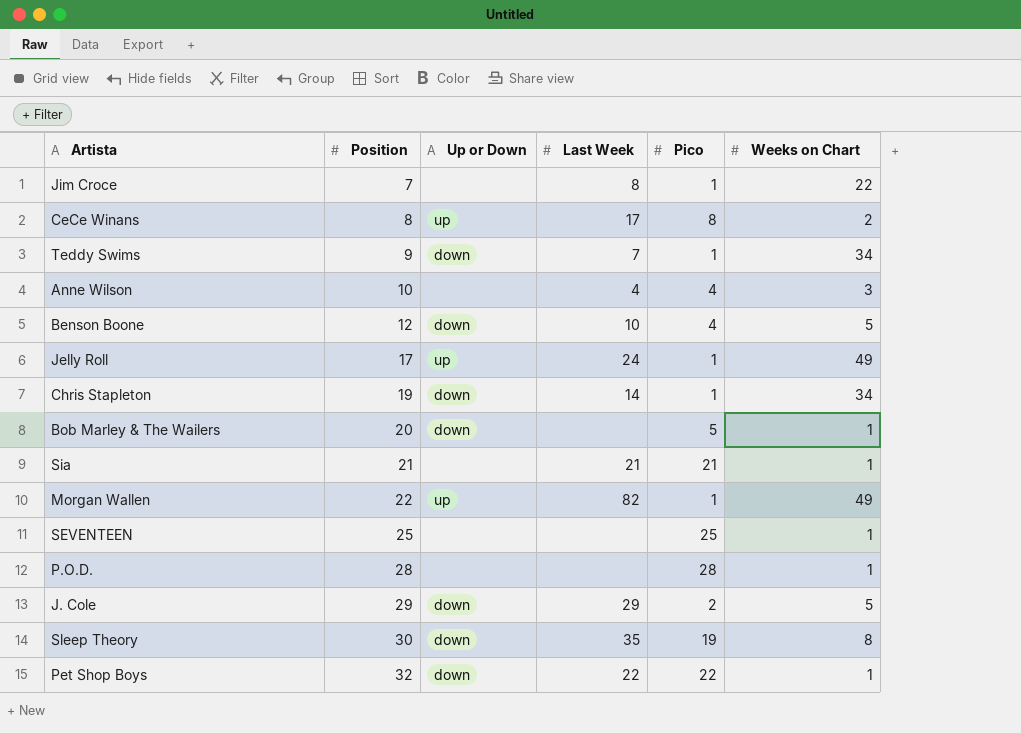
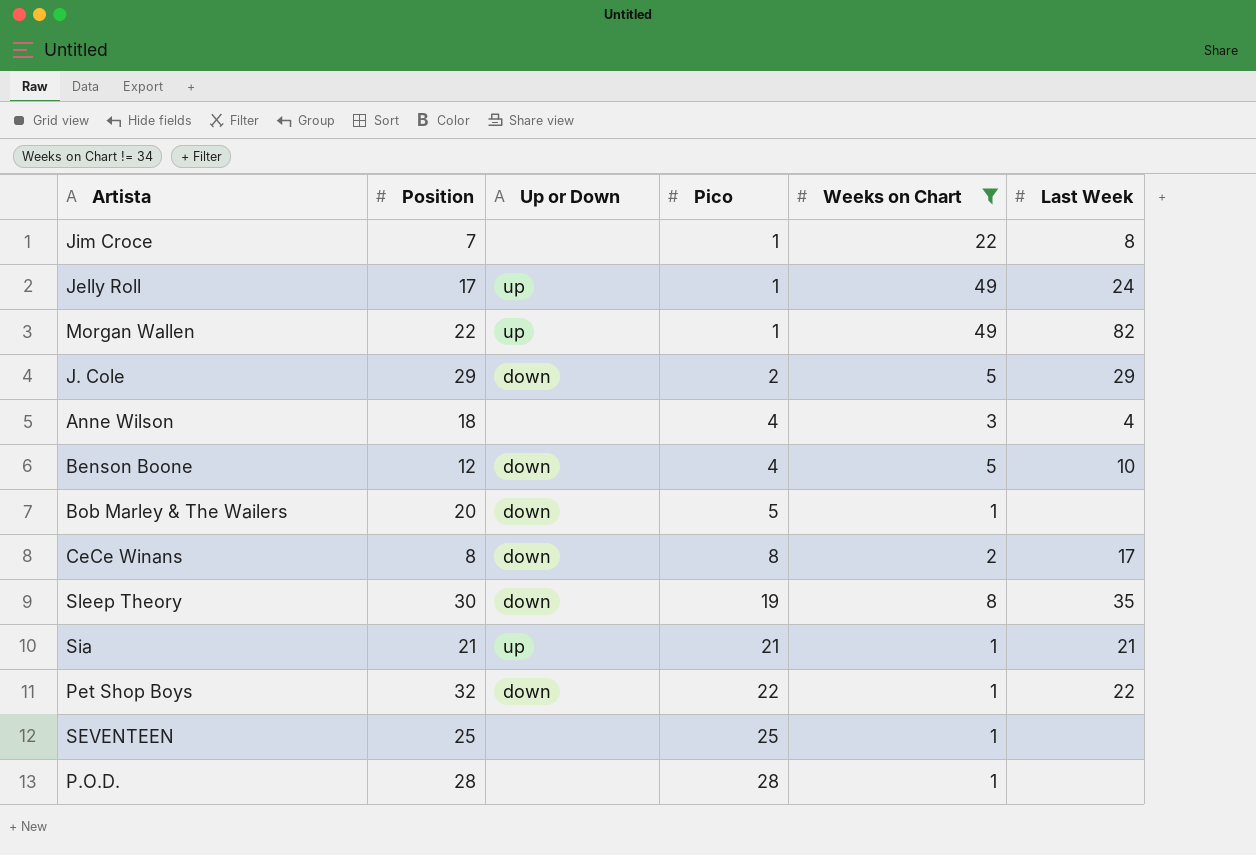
filter: none -> Weeks on Chart != 34
row order: Position ascending -> Pico ascending
column Last Week | position: 4 -> 6
Anne Wilson | Position: 10 -> 18
CeCe Winans | Up or Down: up -> down
Sia | Up or Down: none -> up

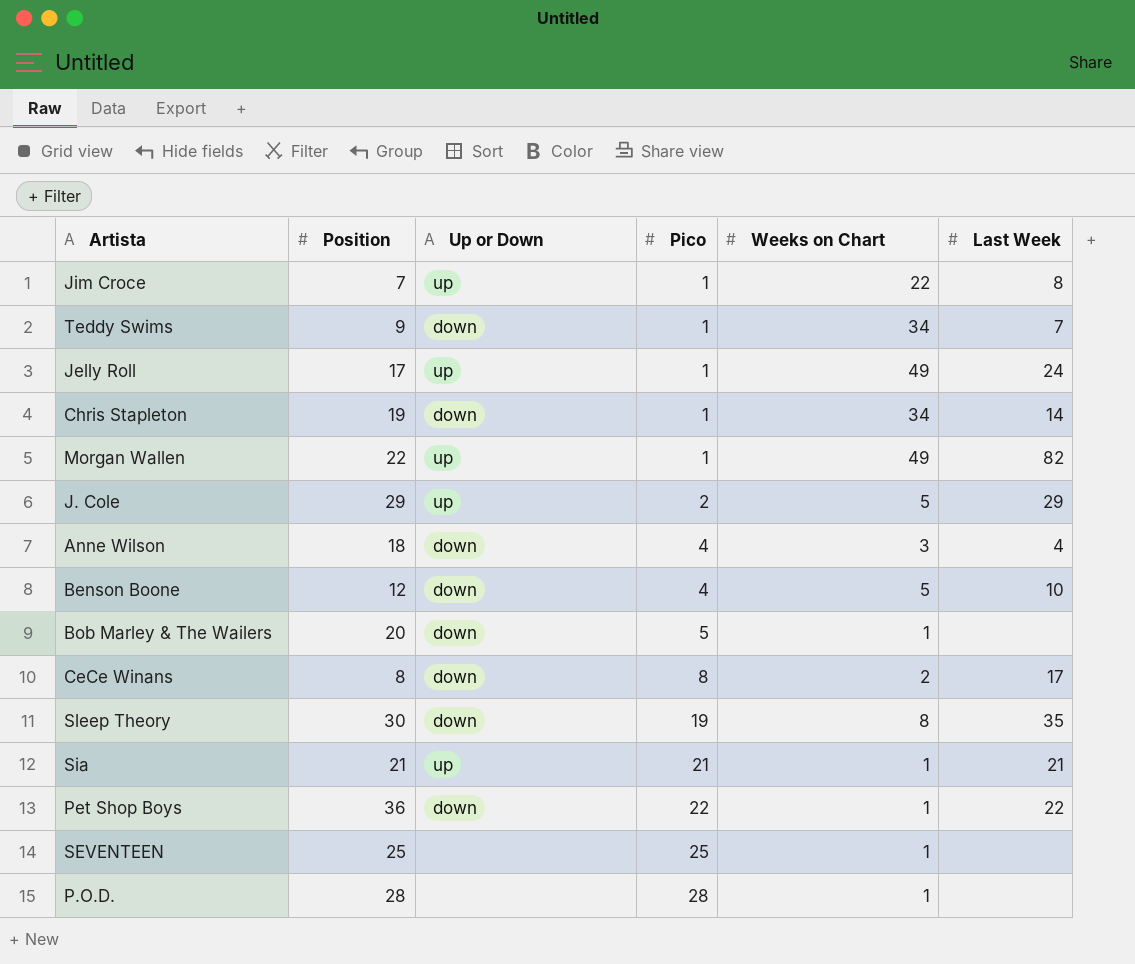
filter: Weeks on Chart != 34 -> none
Jim Croce | Up or Down: none -> up
J. Cole | Up or Down: down -> up
Anne Wilson | Up or Down: none -> down
Pet Shop Boys | Position: 32 -> 36

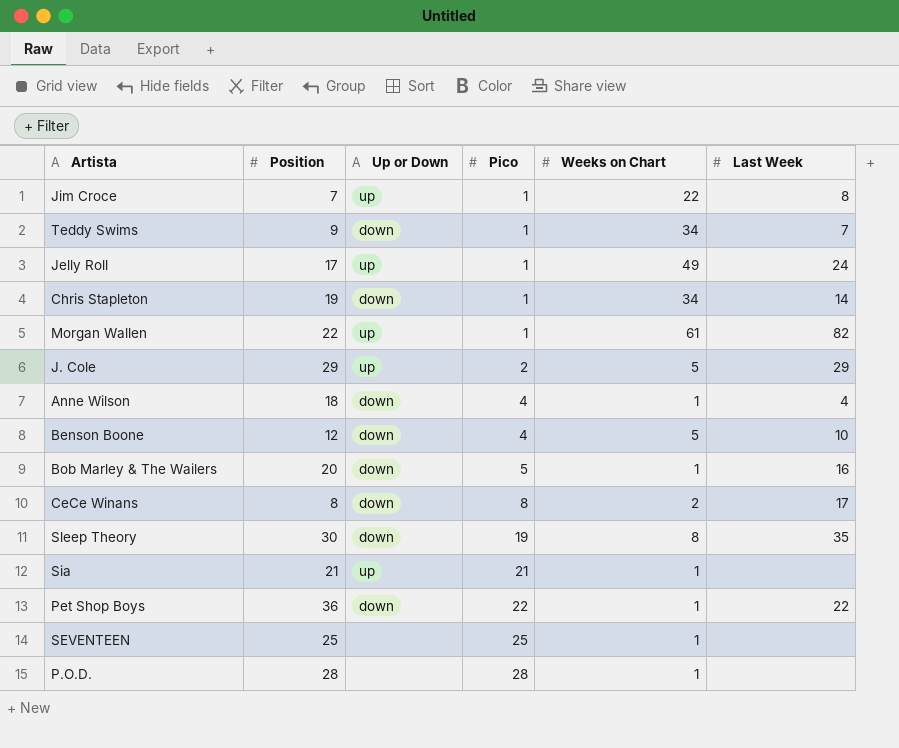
Morgan Wallen | Weeks on Chart: 49 -> 61
Anne Wilson | Weeks on Chart: 3 -> 1
Bob Marley & The Wailers | Last Week: none -> 16
Sia | Last Week: 21 -> none

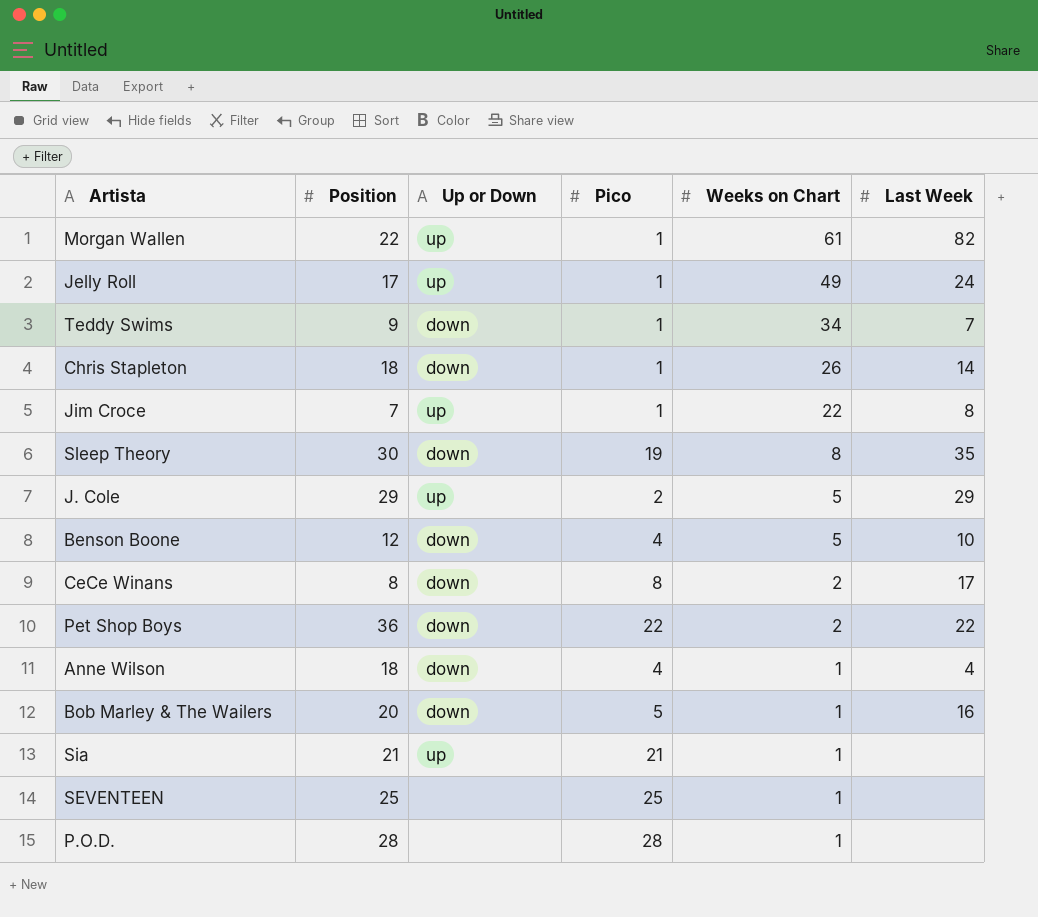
row order: Pico ascending -> Weeks on Chart descending
Chris Stapleton | Position: 19 -> 18
Chris Stapleton | Weeks on Chart: 34 -> 26
Pet Shop Boys | Weeks on Chart: 1 -> 2

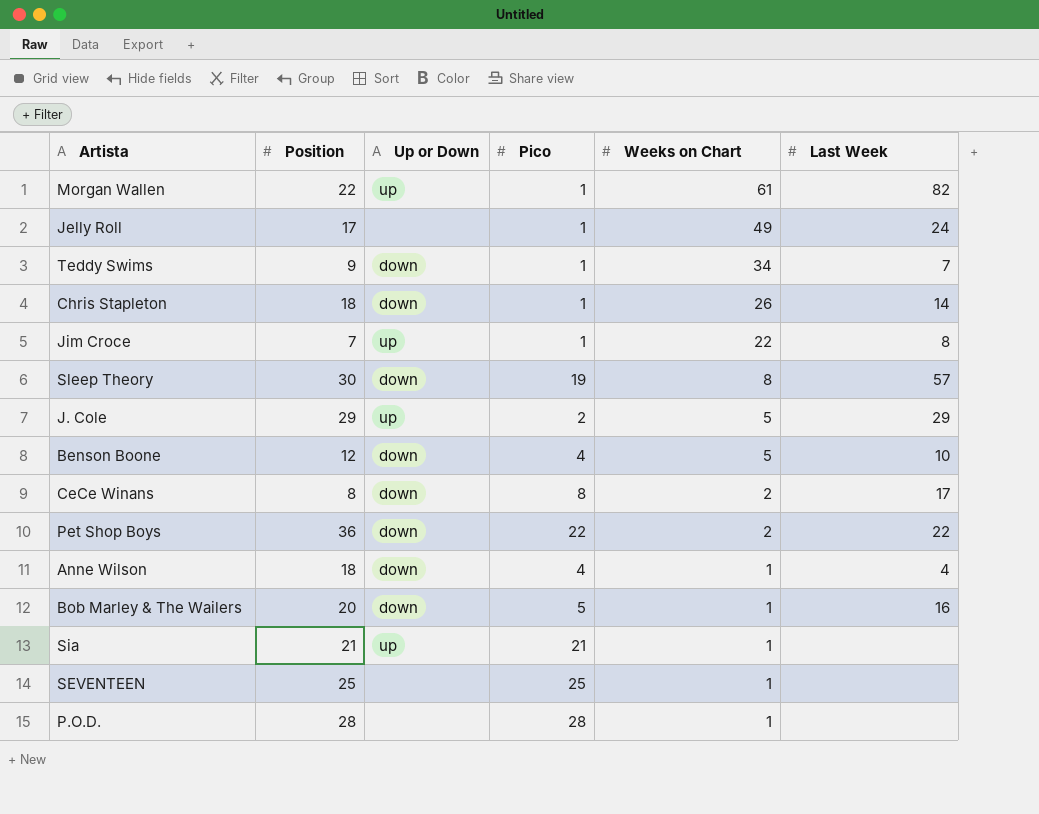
Jelly Roll | Up or Down: up -> none
Sleep Theory | Last Week: 35 -> 57

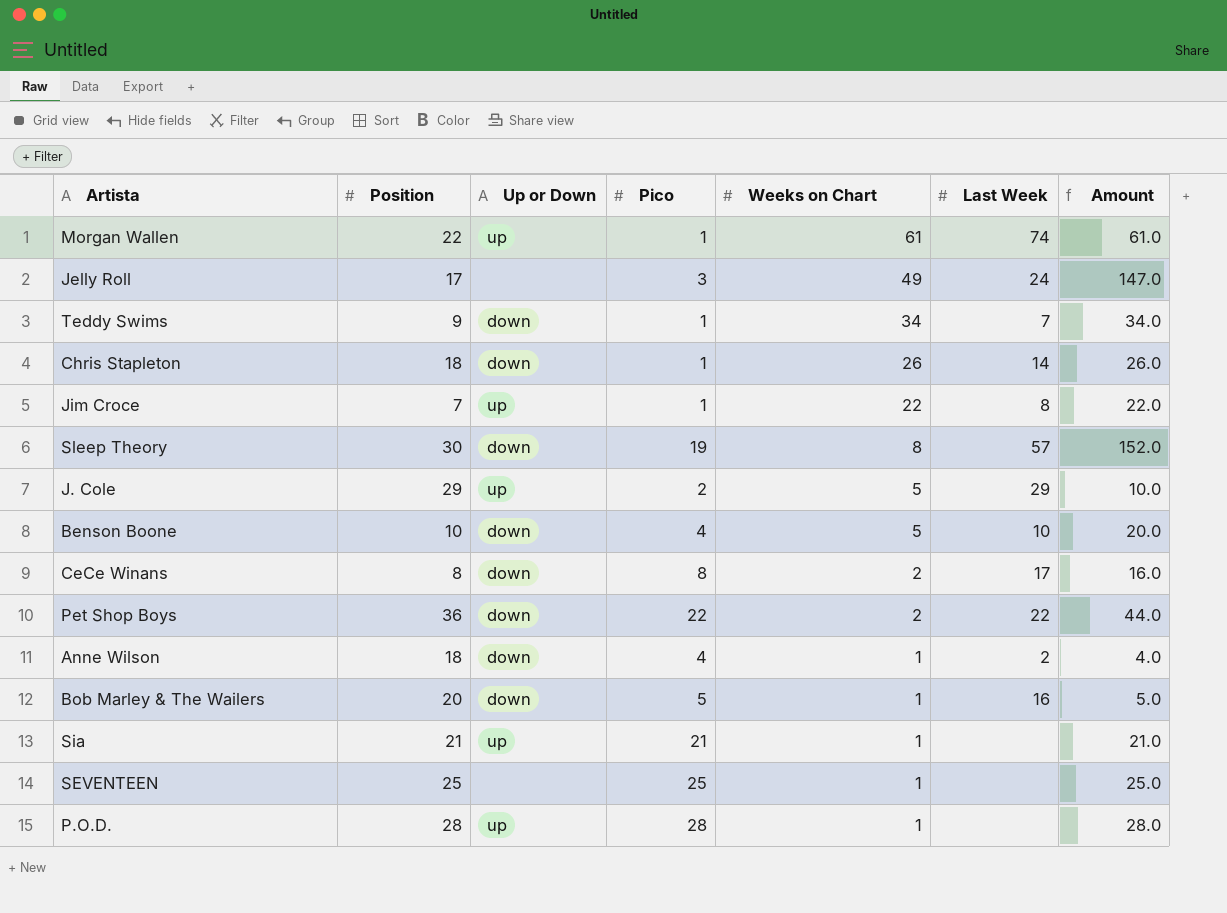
column Amount | formula: none -> [Pico] * [Weeks on Chart]
Morgan Wallen | Last Week: 82 -> 74
Jelly Roll | Pico: 1 -> 3
Benson Boone | Position: 12 -> 10
Anne Wilson | Last Week: 4 -> 2
P.O.D. | Up or Down: none -> up

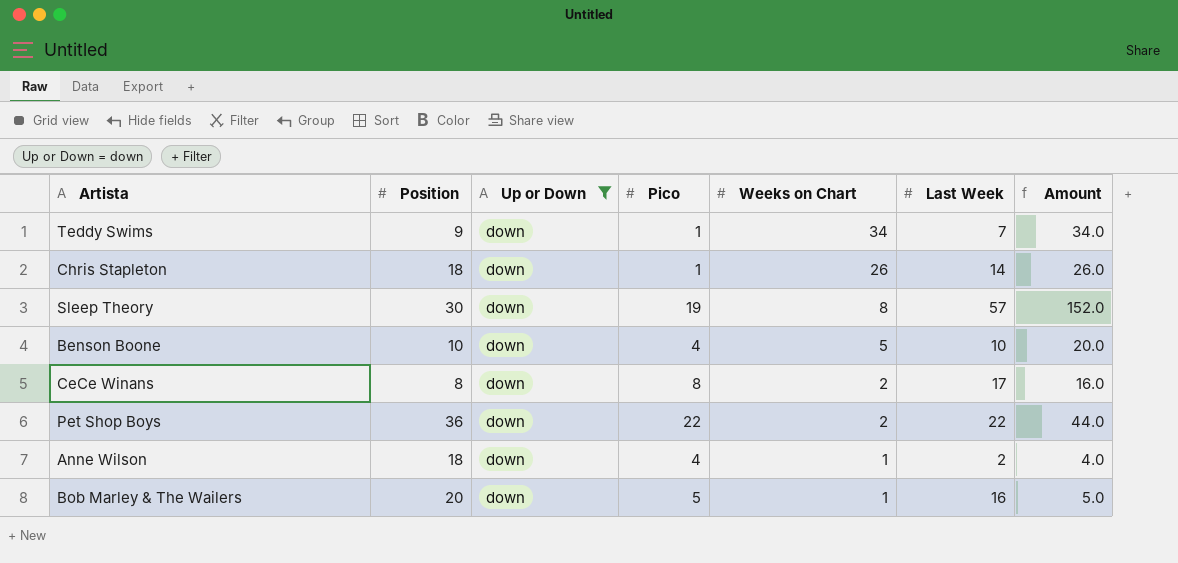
filter: none -> Up or Down = down

